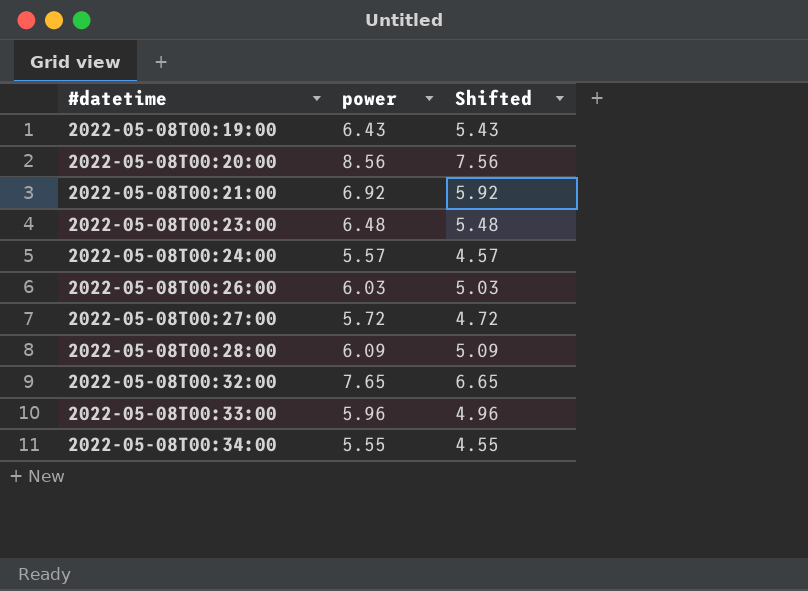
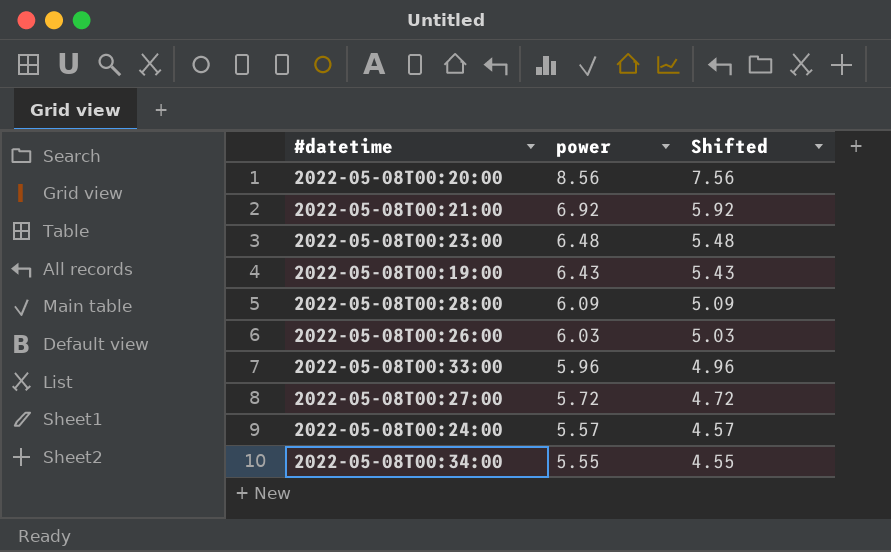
row order: #datetime ascending -> power descending
row 2022-05-08T00:32:00: 7.65 | 6.65 -> none

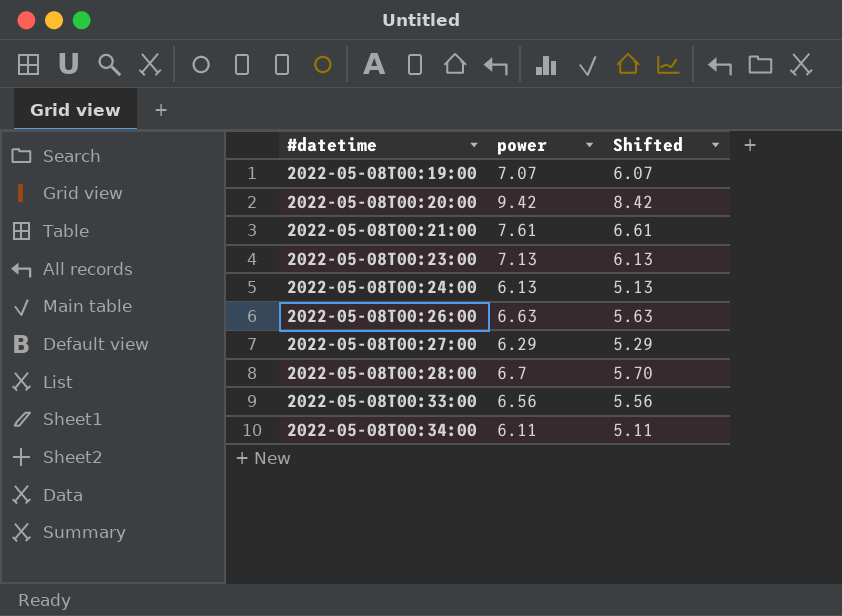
row order: power descending -> #datetime ascending
2022-05-08T00:19:00 | power: 6.43 -> 7.07
2022-05-08T00:19:00 | Shifted: 5.43 -> 6.07
2022-05-08T00:20:00 | power: 8.56 -> 9.42
2022-05-08T00:20:00 | Shifted: 7.56 -> 8.42
2022-05-08T00:21:00 | power: 6.92 -> 7.61
2022-05-08T00:21:00 | Shifted: 5.92 -> 6.61
2022-05-08T00:23:00 | power: 6.48 -> 7.13
2022-05-08T00:23:00 | Shifted: 5.48 -> 6.13
2022-05-08T00:24:00 | power: 5.57 -> 6.13
2022-05-08T00:24:00 | Shifted: 4.57 -> 5.13
2022-05-08T00:26:00 | power: 6.03 -> 6.63
2022-05-08T00:26:00 | Shifted: 5.03 -> 5.63
2022-05-08T00:27:00 | power: 5.72 -> 6.29
2022-05-08T00:27:00 | Shifted: 4.72 -> 5.29
2022-05-08T00:28:00 | power: 6.09 -> 6.7
2022-05-08T00:28:00 | Shifted: 5.09 -> 5.70
2022-05-08T00:33:00 | power: 5.96 -> 6.56
2022-05-08T00:33:00 | Shifted: 4.96 -> 5.56
2022-05-08T00:34:00 | power: 5.55 -> 6.11
2022-05-08T00:34:00 | Shifted: 4.55 -> 5.11

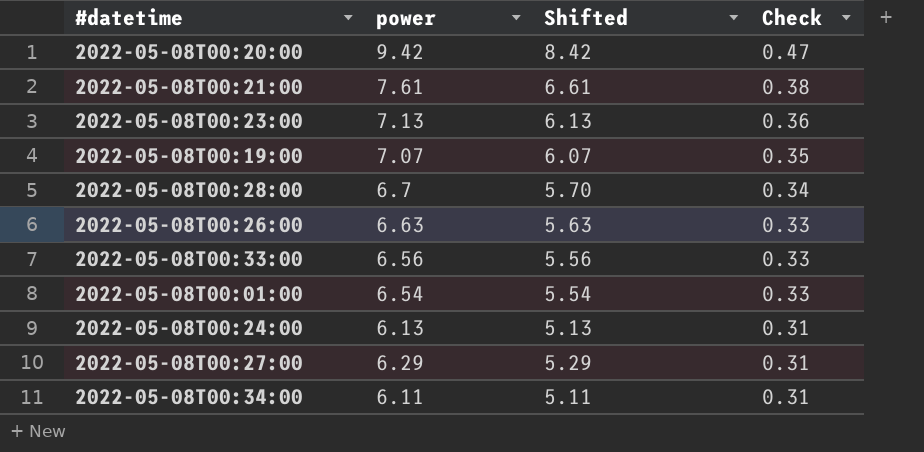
row order: #datetime ascending -> Check descending
column Check | formula: none -> [power] * 0.05
row 2022-05-08T00:01:00: none -> 6.54 | 5.54 | 0.33

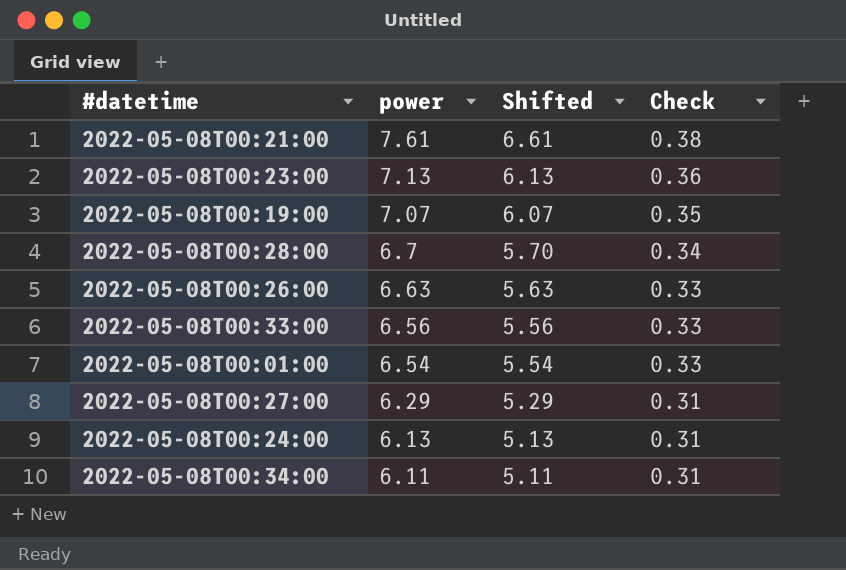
row order: Check descending -> power descending
row 2022-05-08T00:20:00: 9.42 | 8.42 | 0.47 -> none

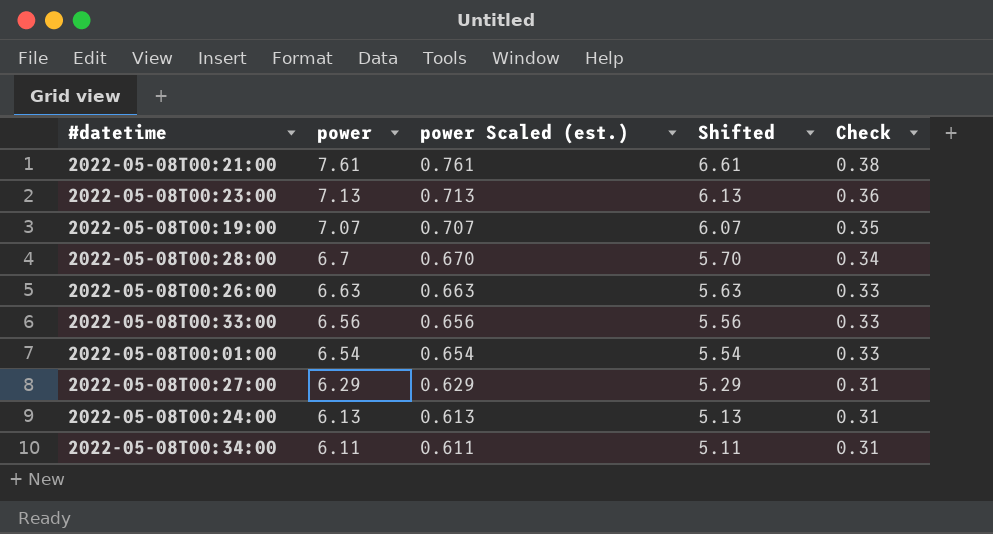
column power Scaled (est.) | formula: none -> [power] * 0.1

